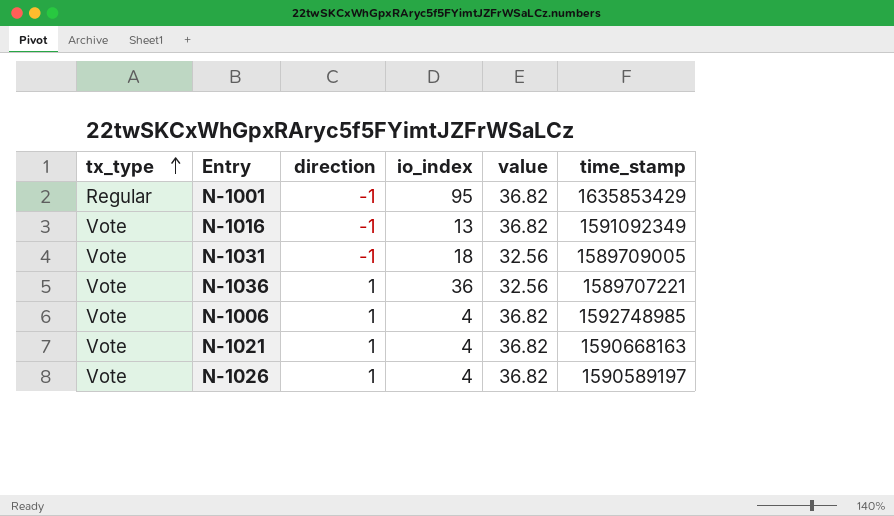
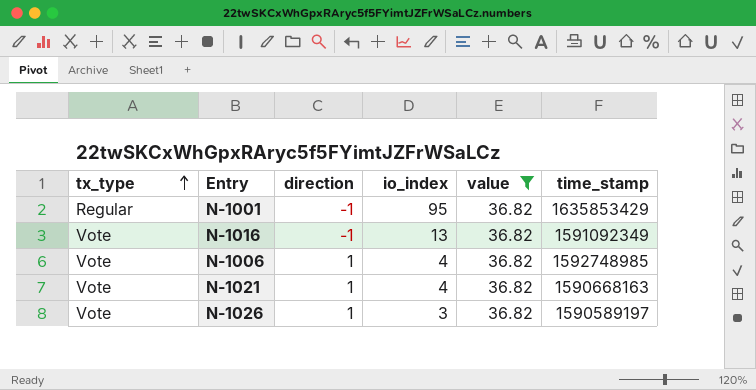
filter: none -> value = 36.82
N-1026 | io_index: 4 -> 3

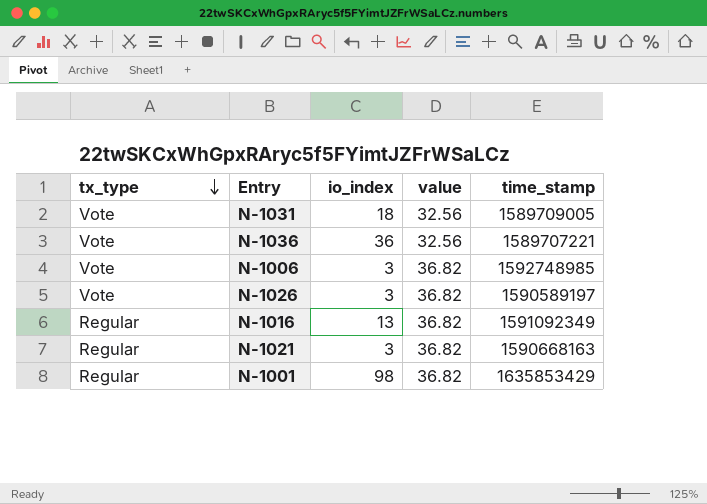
filter: value = 36.82 -> none
row order: tx_type ascending -> tx_type descending
column direction | position: 3 -> none
N-1006 | io_index: 4 -> 3
N-1016 | tx_type: Vote -> Regular
N-1021 | tx_type: Vote -> Regular
N-1021 | io_index: 4 -> 3
N-1001 | io_index: 95 -> 98

